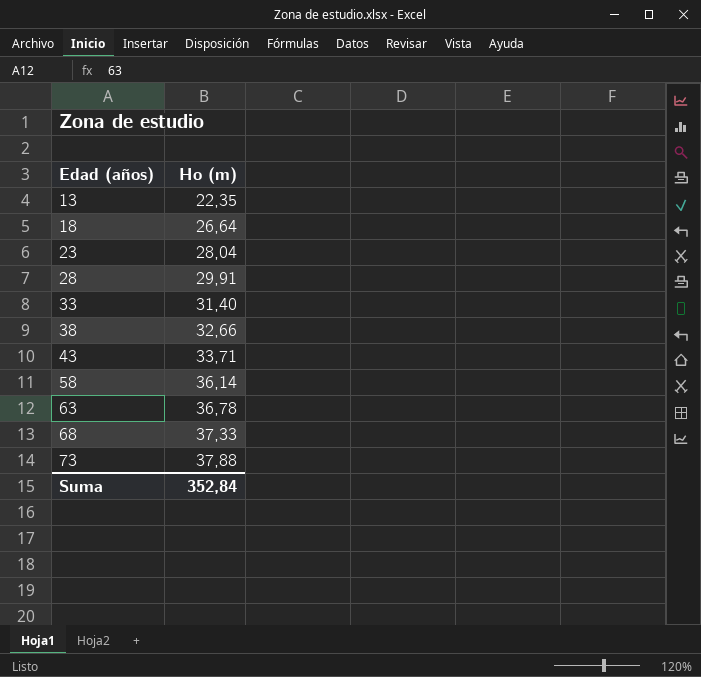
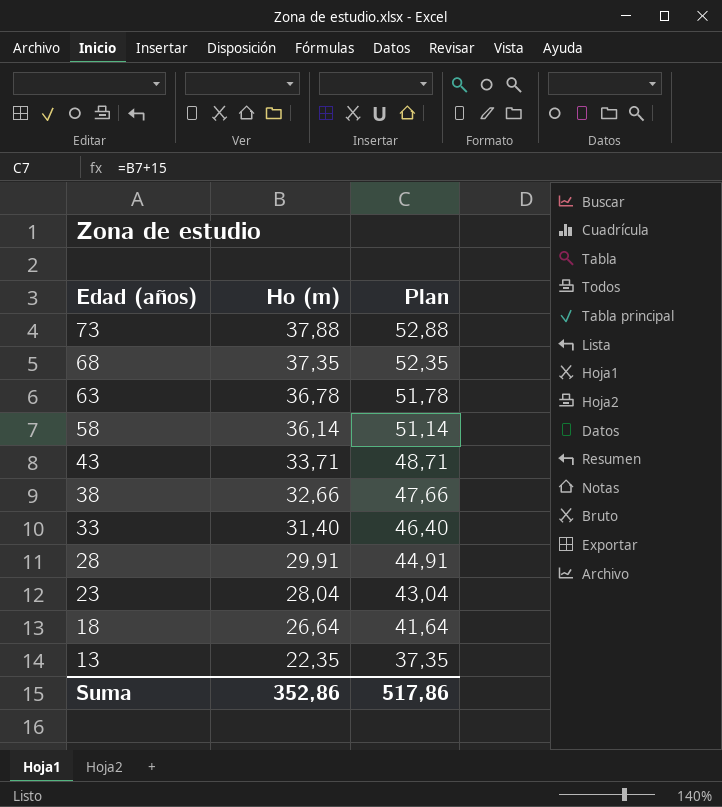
row order: Edad (años) ascending -> Edad (años) descending
column Plan | formula: none -> [Ho (m)] + 15
68 | Ho (m): 37,33 -> 37,35
Suma | Ho (m): 352,84 -> 352,86

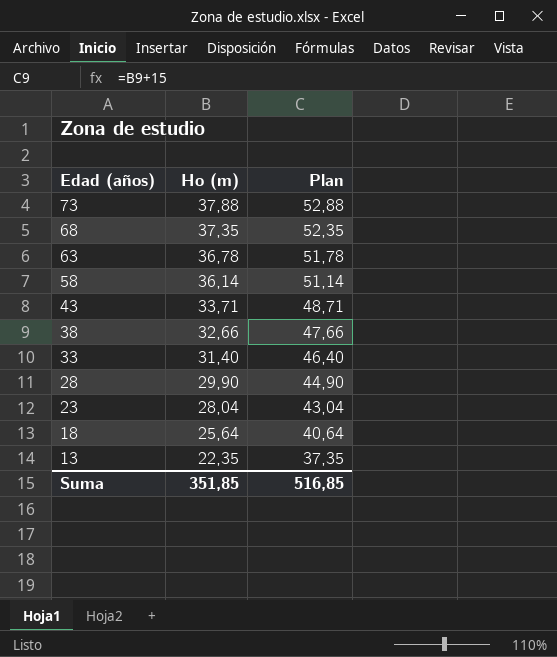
28 | Ho (m): 29,91 -> 29,90
28 | Plan: 44,91 -> 44,90
18 | Ho (m): 26,64 -> 25,64
18 | Plan: 41,64 -> 40,64
Suma | Ho (m): 352,86 -> 351,85
Suma | Plan: 517,86 -> 516,85

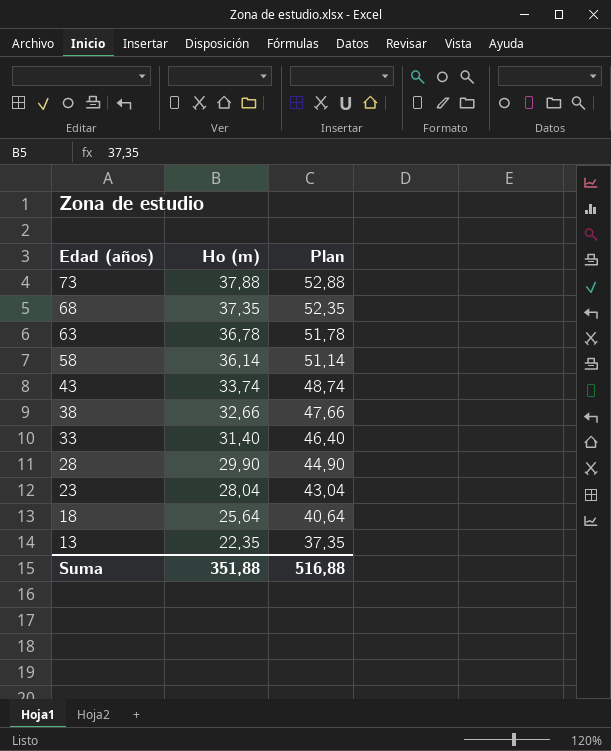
43 | Ho (m): 33,71 -> 33,74
43 | Plan: 48,71 -> 48,74
Suma | Ho (m): 351,85 -> 351,88
Suma | Plan: 516,85 -> 516,88

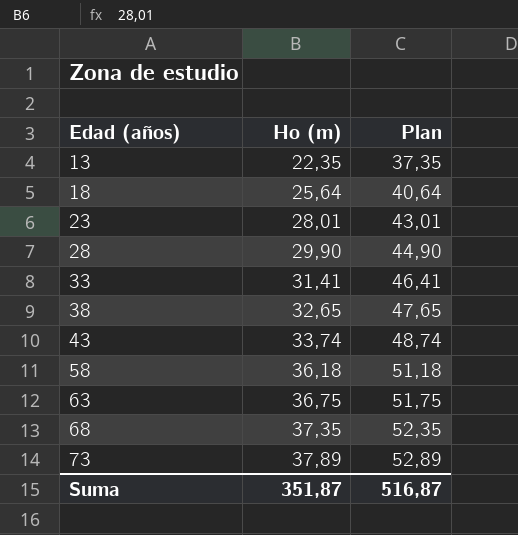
row order: Edad (años) descending -> Edad (años) ascending
23 | Ho (m): 28,04 -> 28,01
23 | Plan: 43,04 -> 43,01
33 | Ho (m): 31,40 -> 31,41
33 | Plan: 46,40 -> 46,41
38 | Ho (m): 32,66 -> 32,65
38 | Plan: 47,66 -> 47,65
58 | Ho (m): 36,14 -> 36,18
58 | Plan: 51,14 -> 51,18
63 | Ho (m): 36,78 -> 36,75
63 | Plan: 51,78 -> 51,75
73 | Ho (m): 37,88 -> 37,89
73 | Plan: 52,88 -> 52,89
Suma | Ho (m): 351,88 -> 351,87
Suma | Plan: 516,88 -> 516,87

